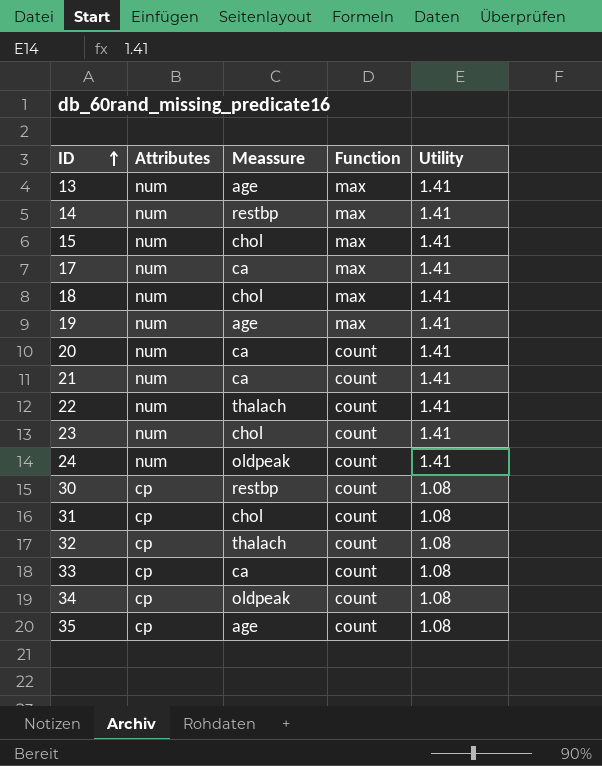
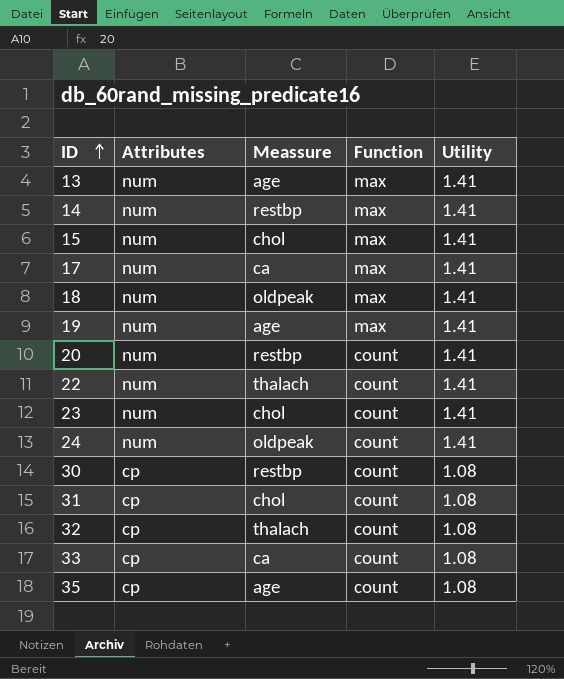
row 21: num | ca | count | 1.41 -> none
row 34: cp | oldpeak | count | 1.08 -> none
18 | Meassure: chol -> oldpeak
20 | Meassure: ca -> restbp

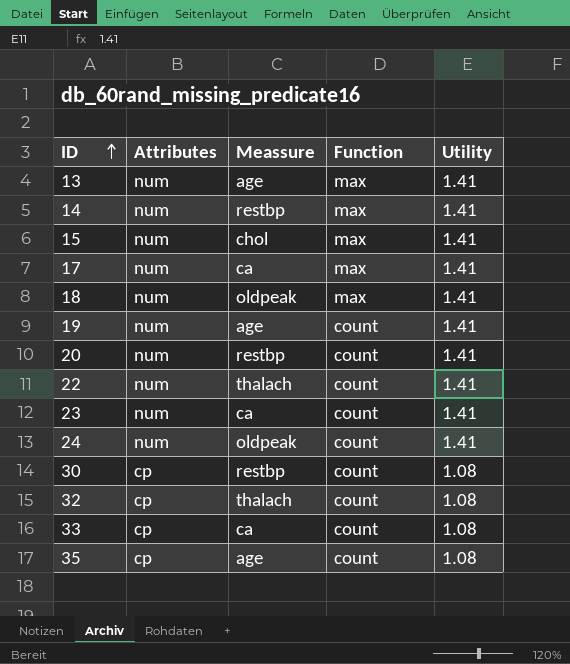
row 31: cp | chol | count | 1.08 -> none
19 | Function: max -> count
23 | Meassure: chol -> ca

